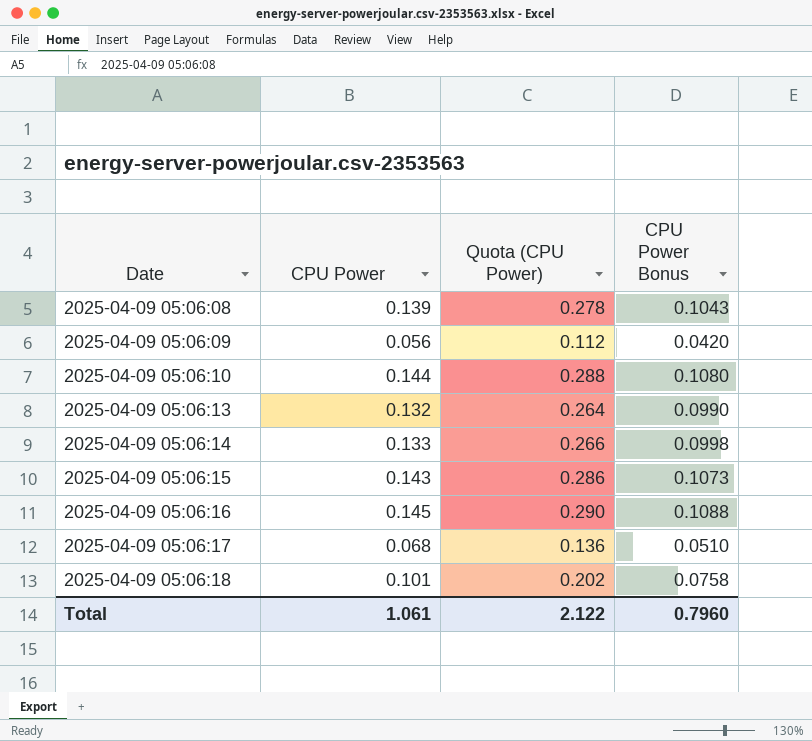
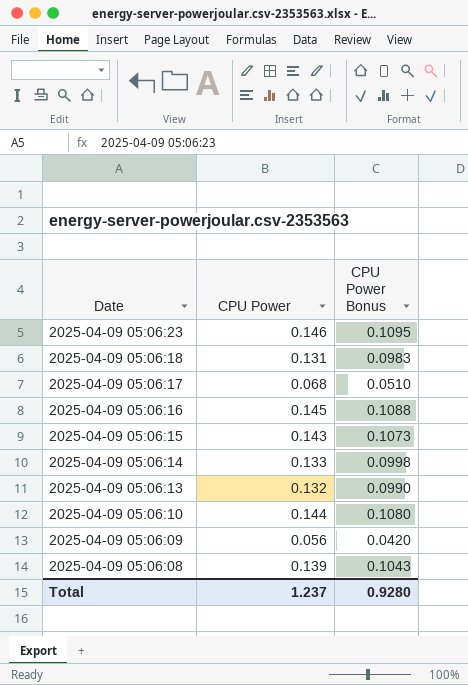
row order: Date ascending -> Date descending
column Quota (CPU Power) | formula: [CPU Power] * 2 -> none
row 2025-04-09 05:06:23: none -> 0.146 | 0.1095
2025-04-09 05:06:18 | CPU Power: 0.101 -> 0.131
2025-04-09 05:06:18 | CPU Power Bonus: 0.0758 -> 0.0983
Total | CPU Power: 1.061 -> 1.237
Total | CPU Power Bonus: 0.7960 -> 0.9280

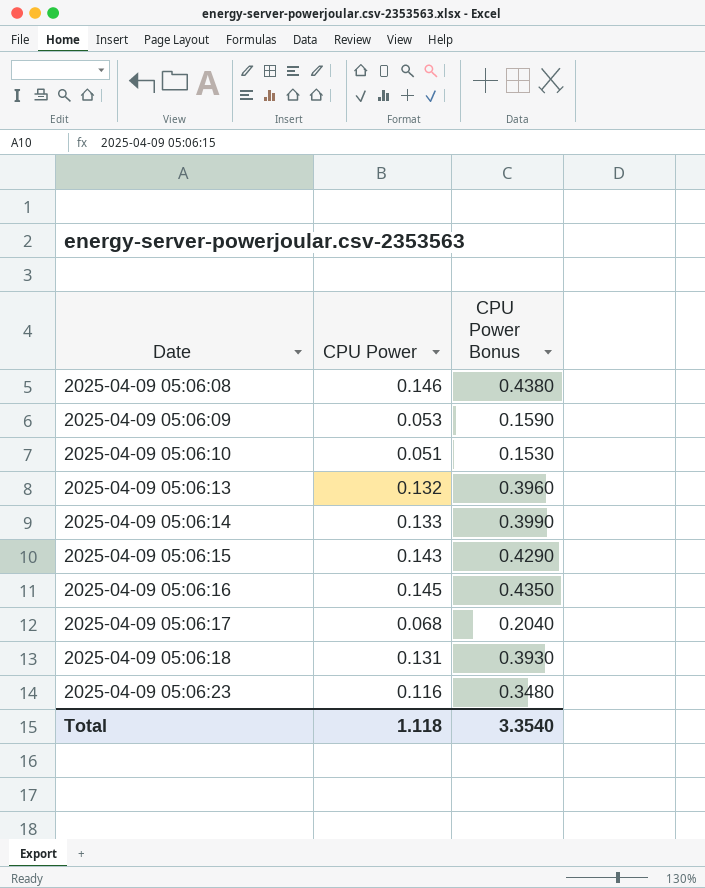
row order: Date descending -> Date ascending
column CPU Power Bonus | formula: [CPU Power] * 0.75 -> [CPU Power] * 3
2025-04-09 05:06:08 | CPU Power: 0.139 -> 0.146
2025-04-09 05:06:09 | CPU Power: 0.056 -> 0.053
2025-04-09 05:06:10 | CPU Power: 0.144 -> 0.051
2025-04-09 05:06:23 | CPU Power: 0.146 -> 0.116
Total | CPU Power: 1.237 -> 1.118
Total | CPU Power Bonus: 0.9280 -> 3.3540

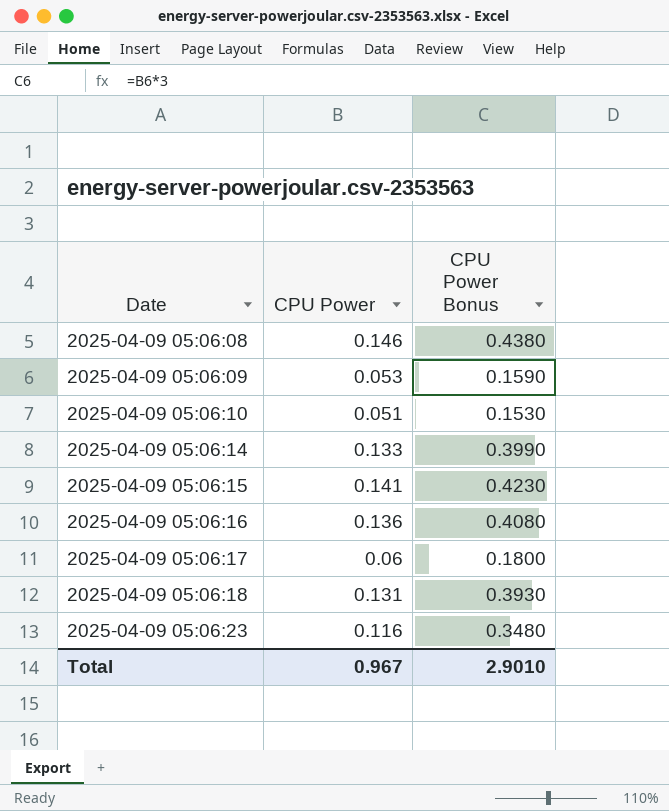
row 2025-04-09 05:06:13: 0.132 | 0.3960 -> none
2025-04-09 05:06:15 | CPU Power: 0.143 -> 0.141
2025-04-09 05:06:15 | CPU Power Bonus: 0.4290 -> 0.4230
2025-04-09 05:06:16 | CPU Power: 0.145 -> 0.136
2025-04-09 05:06:16 | CPU Power Bonus: 0.4350 -> 0.4080
2025-04-09 05:06:17 | CPU Power: 0.068 -> 0.06
2025-04-09 05:06:17 | CPU Power Bonus: 0.2040 -> 0.1800
Total | CPU Power: 1.118 -> 0.967
Total | CPU Power Bonus: 3.3540 -> 2.9010

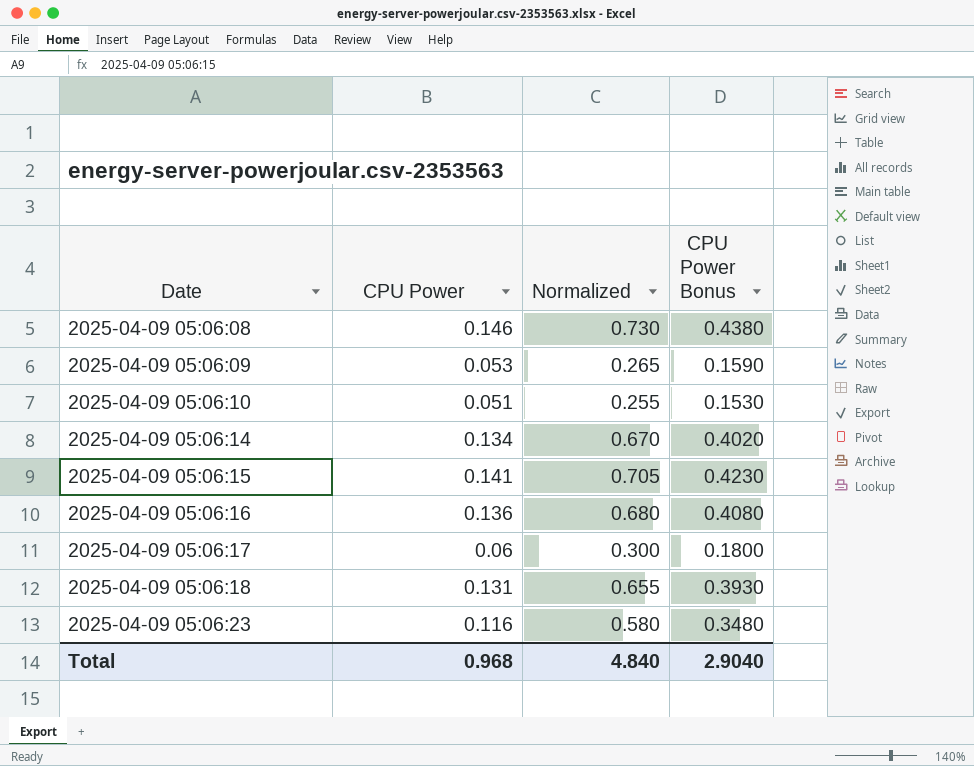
column Normalized | formula: none -> [CPU Power] * 5
2025-04-09 05:06:14 | CPU Power: 0.133 -> 0.134
2025-04-09 05:06:14 | CPU Power Bonus: 0.3990 -> 0.4020
Total | CPU Power: 0.967 -> 0.968
Total | CPU Power Bonus: 2.9010 -> 2.9040

